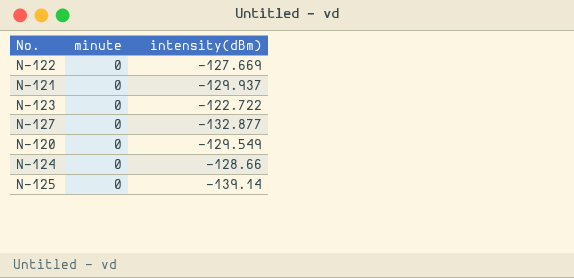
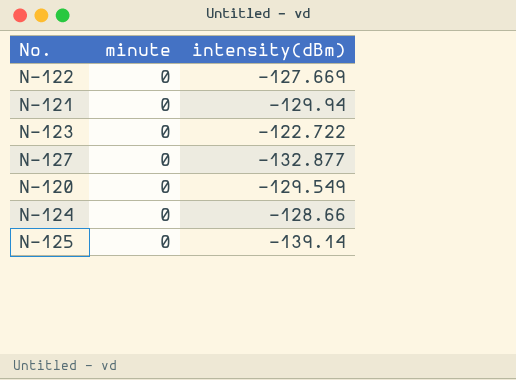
N-121 | intensity(dBm): -129.937 -> -129.94

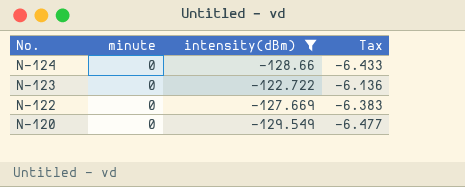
filter: none -> intensity(dBm) >= -129.549
row order: none -> No. descending
column Tax | formula: none -> [intensity(dBm)] * 0.05

